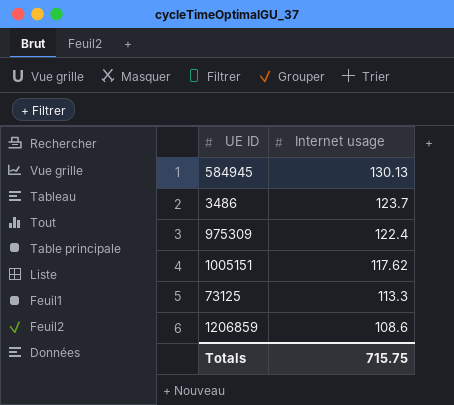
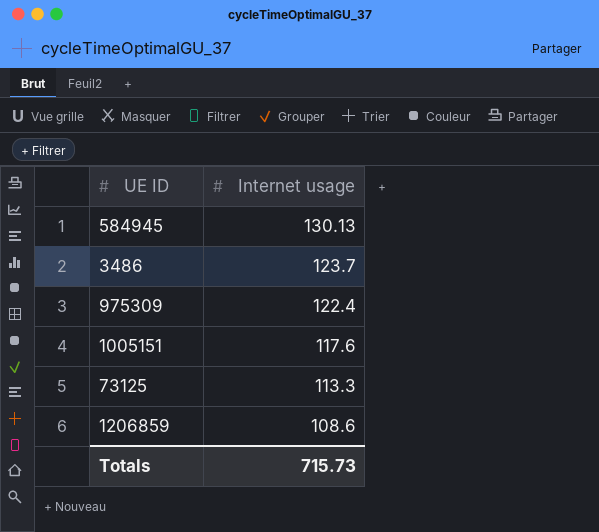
1005151 | Internet usage: 117.62 -> 117.6
Totals | Internet usage: 715.75 -> 715.73

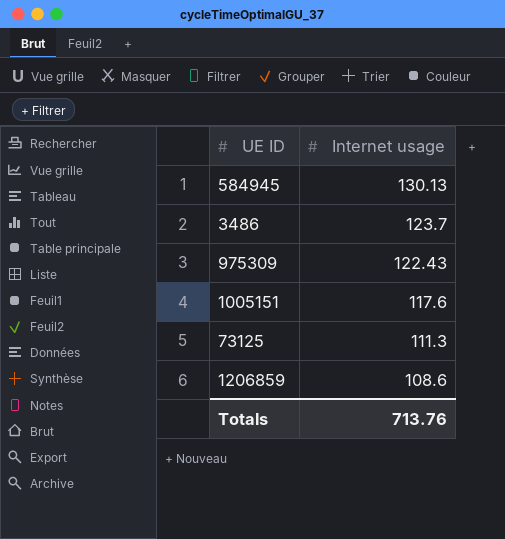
975309 | Internet usage: 122.4 -> 122.43
73125 | Internet usage: 113.3 -> 111.3
Totals | Internet usage: 715.73 -> 713.76

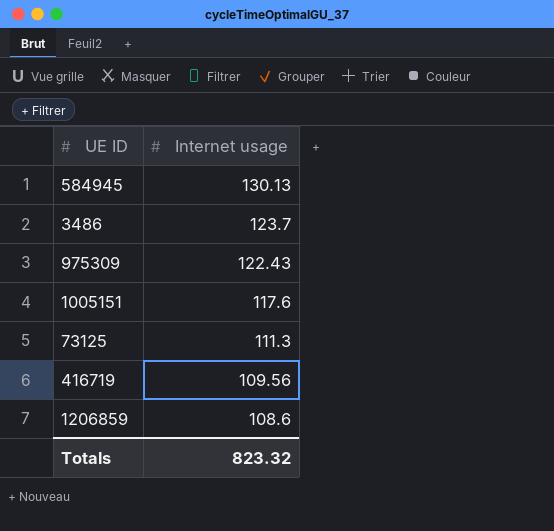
row 416719: none -> 109.56
Totals | Internet usage: 713.76 -> 823.32

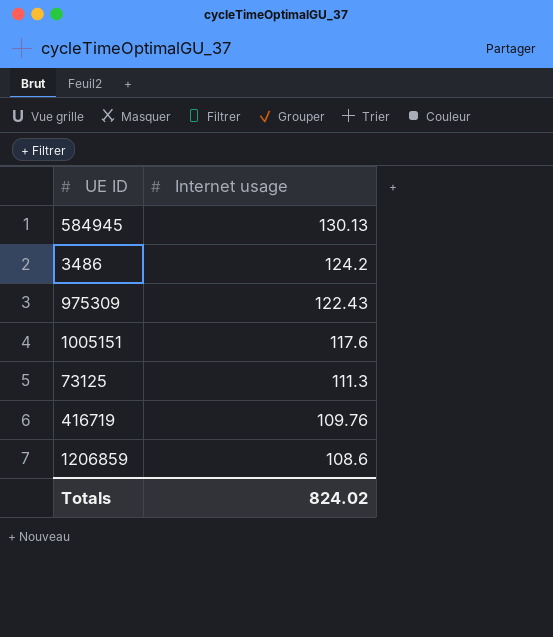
3486 | Internet usage: 123.7 -> 124.2
416719 | Internet usage: 109.56 -> 109.76
Totals | Internet usage: 823.32 -> 824.02

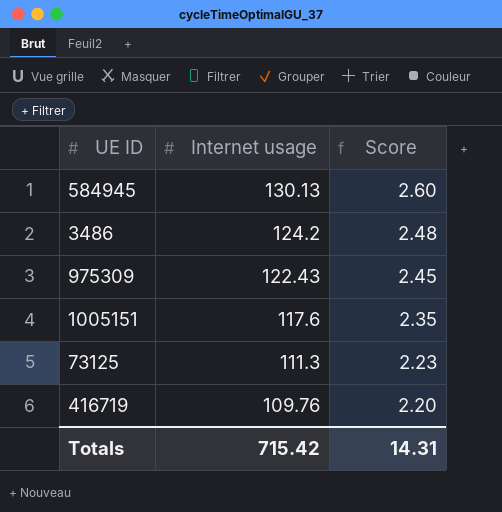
column Score | formula: none -> [Internet usage] * 0.02
row 1206859: 108.6 -> none
Totals | Internet usage: 824.02 -> 715.42

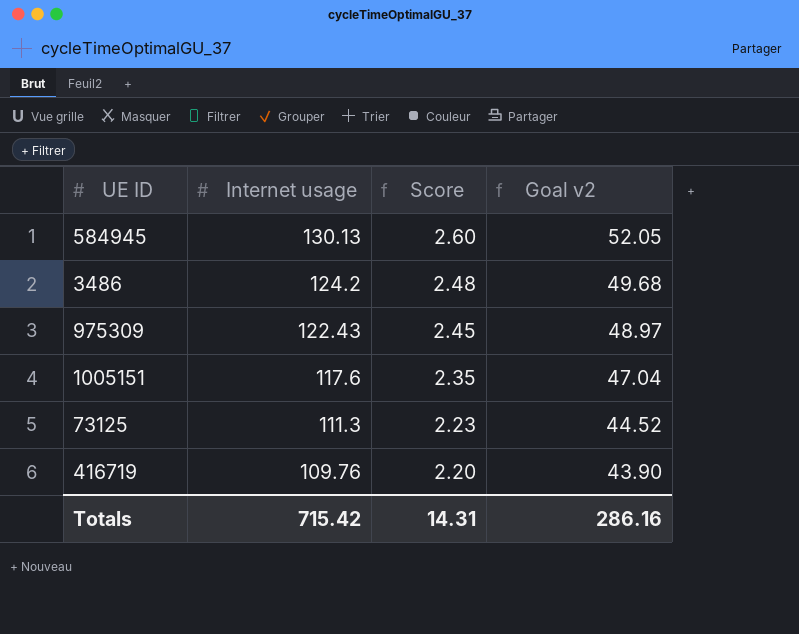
column Goal v2 | formula: none -> [Internet usage] * 0.4

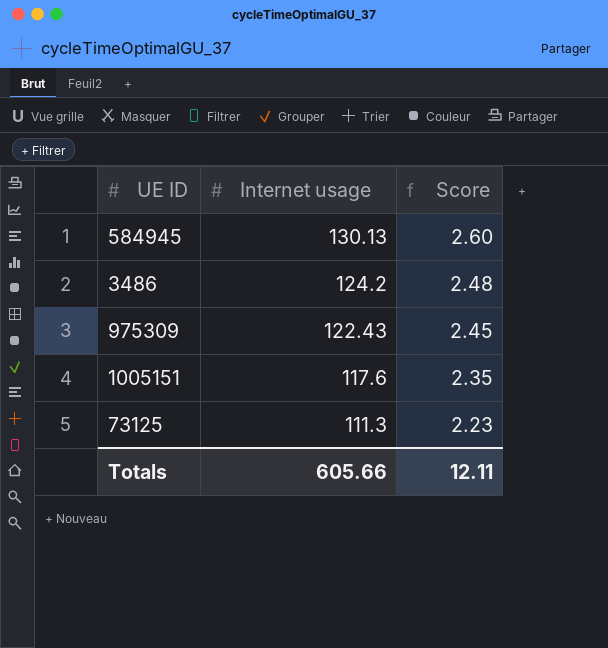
column Goal v2 | formula: [Internet usage] * 0.4 -> none
row 416719: 109.76 | 2.20 | 43.90 -> none
Totals | Internet usage: 715.42 -> 605.66
Totals | Score: 14.31 -> 12.11

